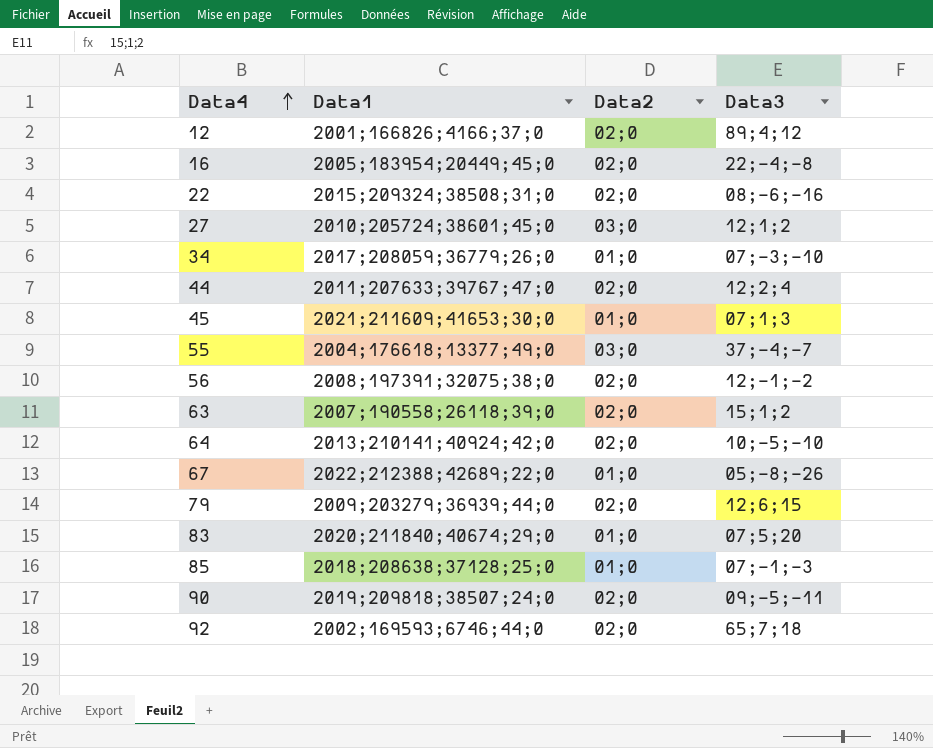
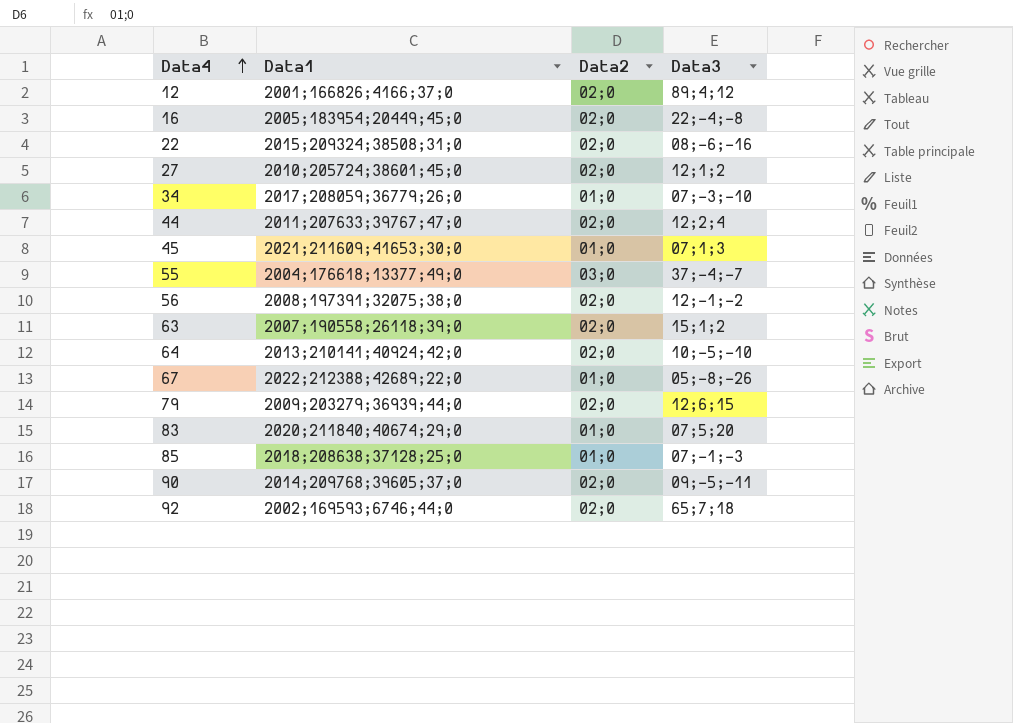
27 | Data2: 03;0 -> 02;0
90 | Data1: 2019;209818;38507;24;0 -> 2014;209768;39605;37;0

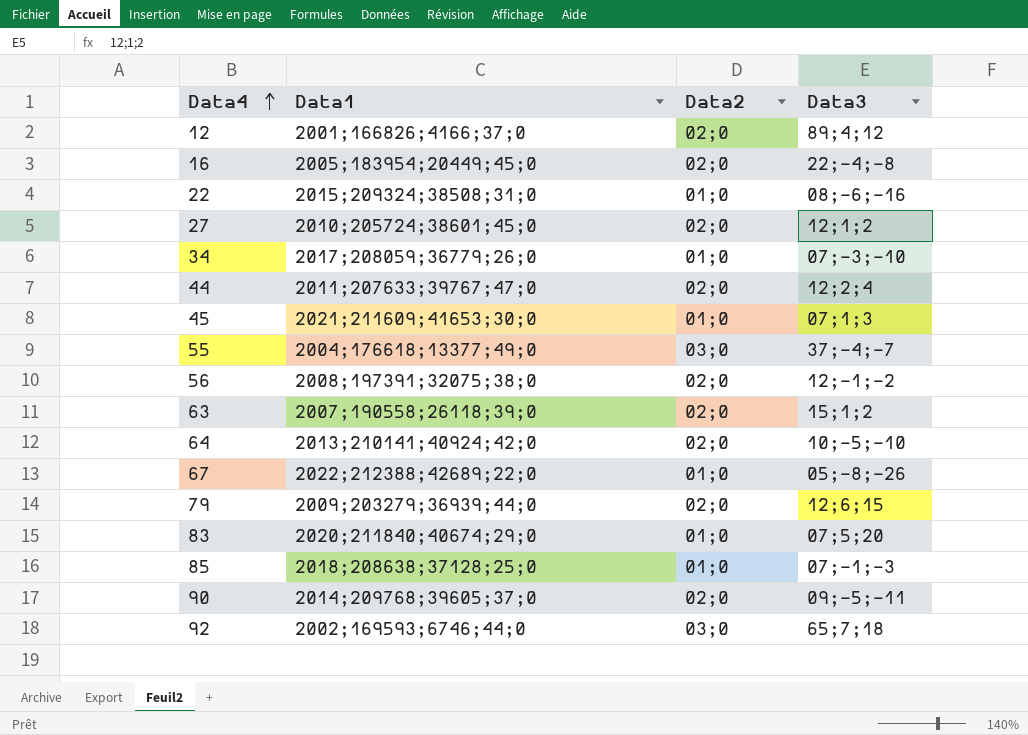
22 | Data2: 02;0 -> 01;0
92 | Data2: 02;0 -> 03;0

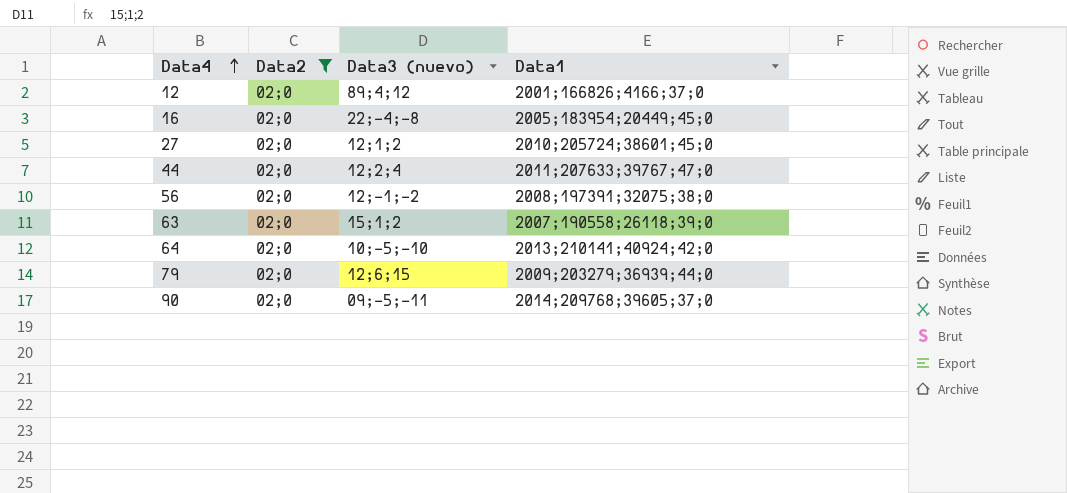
filter: none -> Data2 = 02;0
column name: Data3 -> Data3 (nuevo)
column Data1 | position: 2 -> 4

